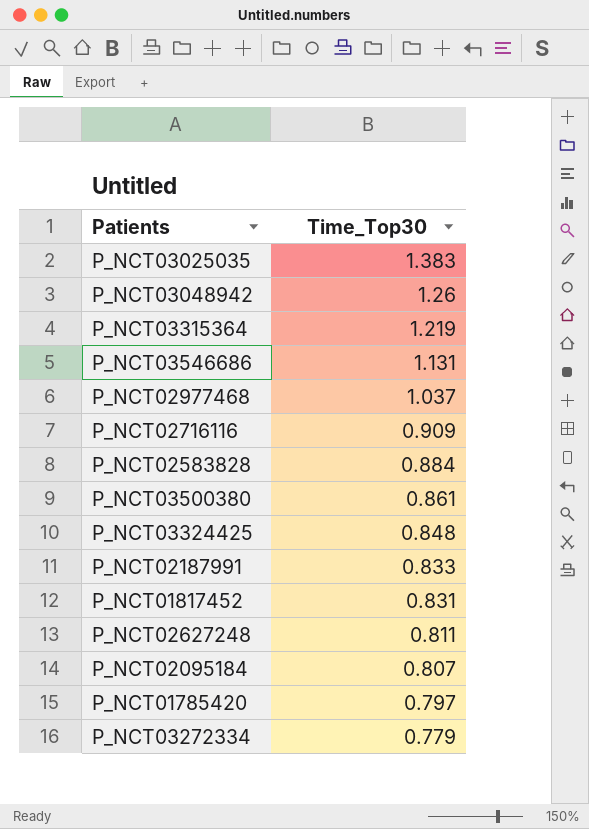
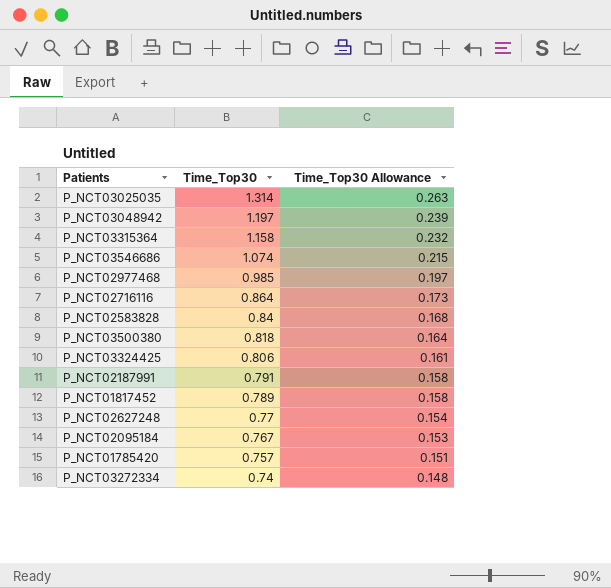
column Time_Top30 Allowance | formula: none -> [Time_Top30] * 0.2
P_NCT03025035 | Time_Top30: 1.383 -> 1.314
P_NCT03048942 | Time_Top30: 1.26 -> 1.197
P_NCT03315364 | Time_Top30: 1.219 -> 1.158
P_NCT03546686 | Time_Top30: 1.131 -> 1.074
P_NCT02977468 | Time_Top30: 1.037 -> 0.985
P_NCT02716116 | Time_Top30: 0.909 -> 0.864
P_NCT02583828 | Time_Top30: 0.884 -> 0.84
P_NCT03500380 | Time_Top30: 0.861 -> 0.818
P_NCT03324425 | Time_Top30: 0.848 -> 0.806
P_NCT02187991 | Time_Top30: 0.833 -> 0.791
P_NCT01817452 | Time_Top30: 0.831 -> 0.789
P_NCT02627248 | Time_Top30: 0.811 -> 0.77
P_NCT02095184 | Time_Top30: 0.807 -> 0.767
P_NCT01785420 | Time_Top30: 0.797 -> 0.757
P_NCT03272334 | Time_Top30: 0.779 -> 0.74

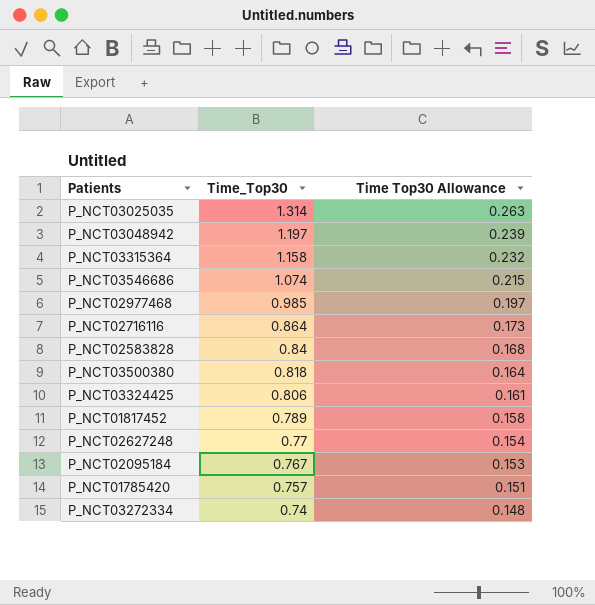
column name: Time_Top30 Allowance -> Time Top30 Allowance
row P_NCT02187991: 0.791 | 0.158 -> none

